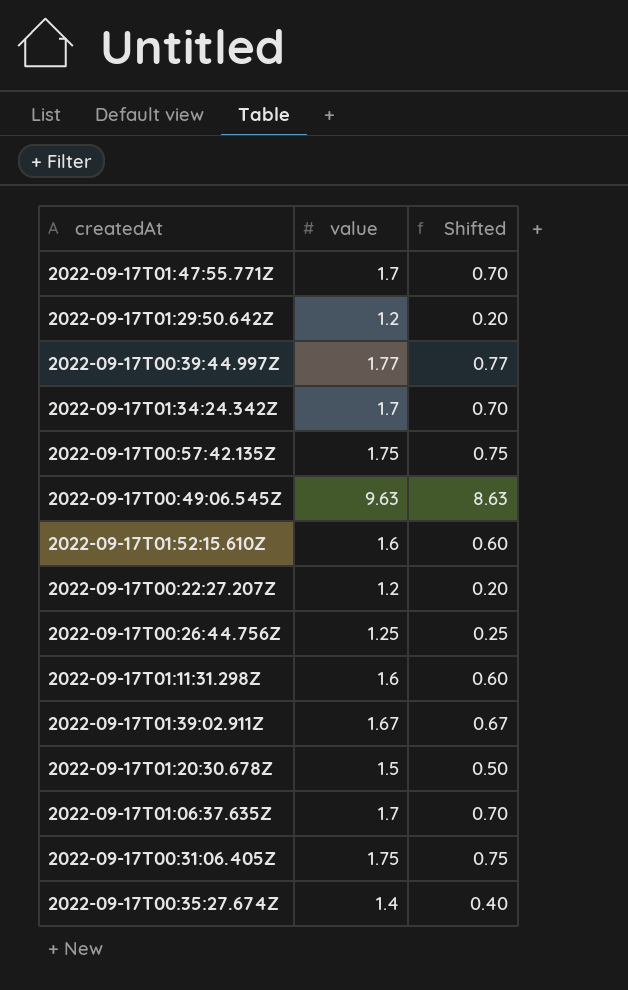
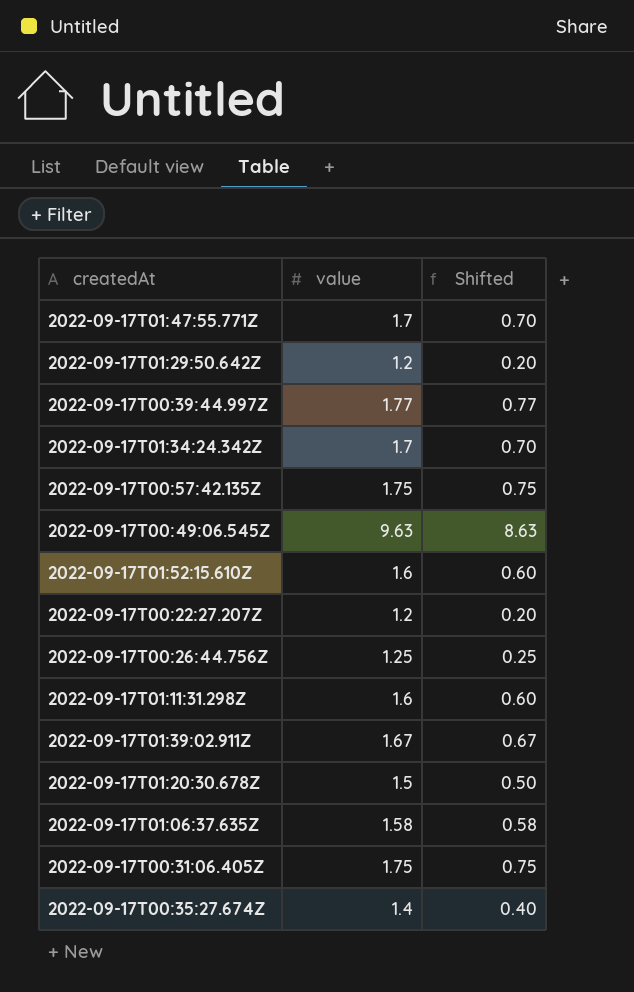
2022-09-17T01:06:37.635Z | value: 1.7 -> 1.58
2022-09-17T01:06:37.635Z | Shifted: 0.70 -> 0.58

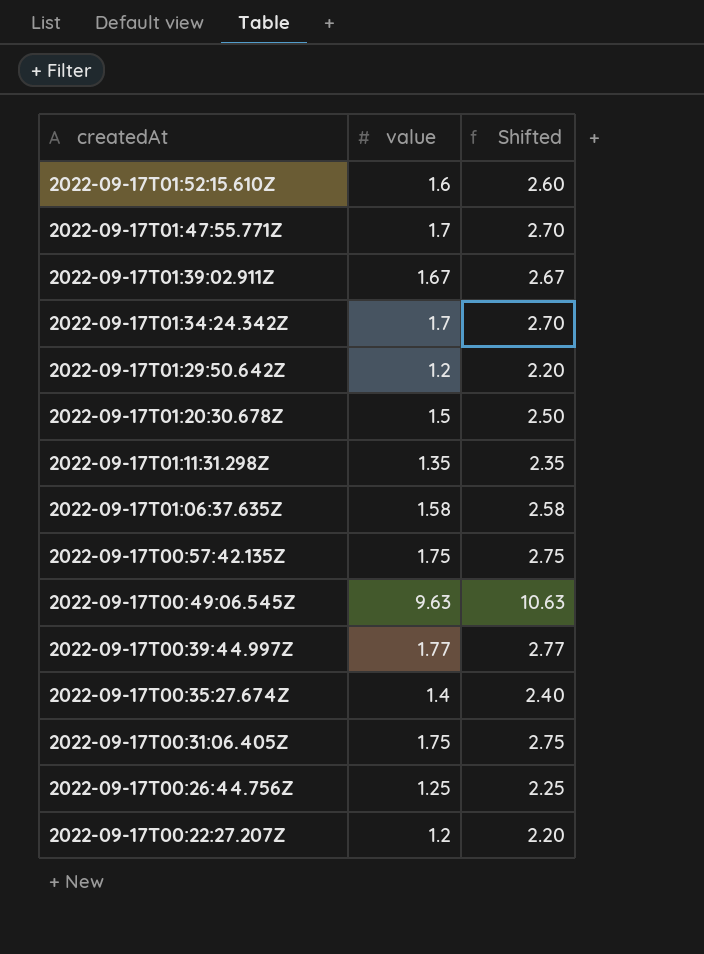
row order: none -> createdAt descending
column Shifted | formula: [value] - 1 -> [value] + 1
2022-09-17T01:11:31.298Z | value: 1.6 -> 1.35

